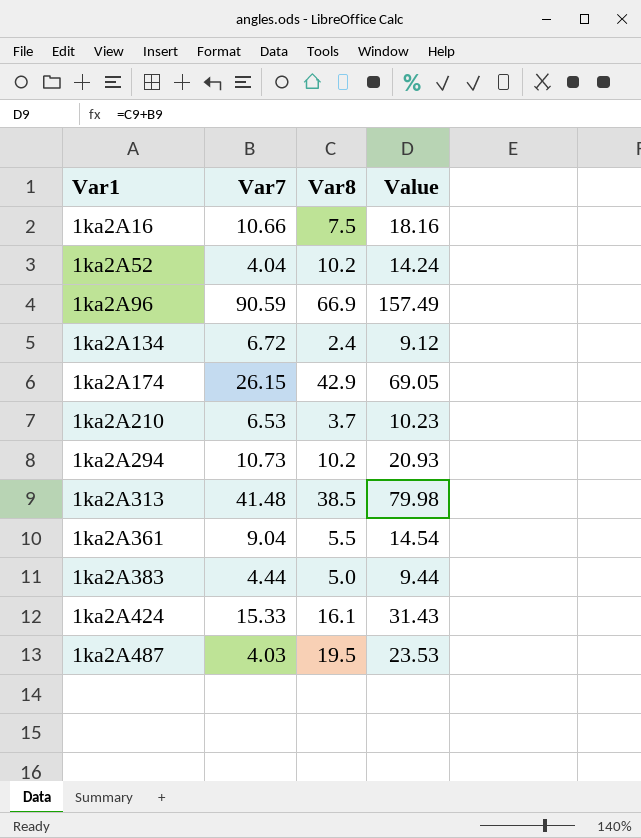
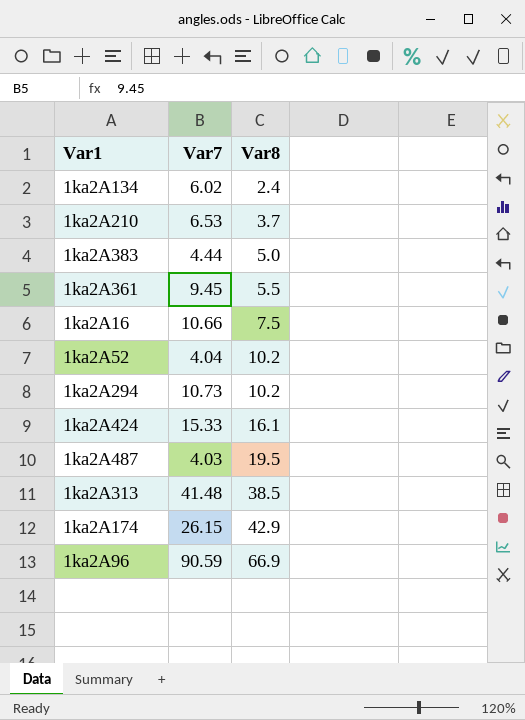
row order: Var1 ascending -> Var8 ascending
column Value | formula: [Var7] + [Var8] -> none
1ka2A134 | Var7: 6.72 -> 6.02
1ka2A361 | Var7: 9.04 -> 9.45

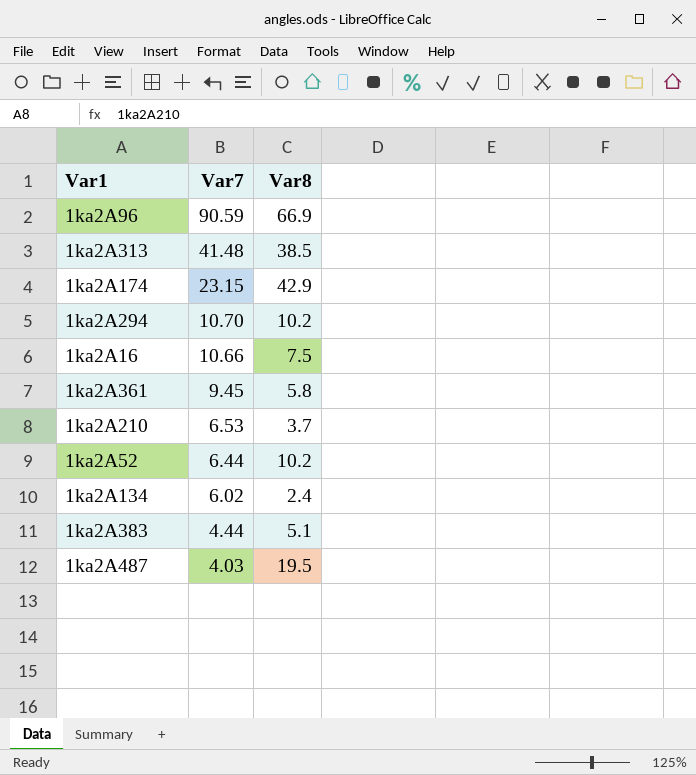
row order: Var8 ascending -> Var7 descending
row 1ka2A424: 15.33 | 16.1 -> none
1ka2A174 | Var7: 26.15 -> 23.15
1ka2A294 | Var7: 10.73 -> 10.70
1ka2A361 | Var8: 5.5 -> 5.8
1ka2A52 | Var7: 4.04 -> 6.44
1ka2A383 | Var8: 5.0 -> 5.1

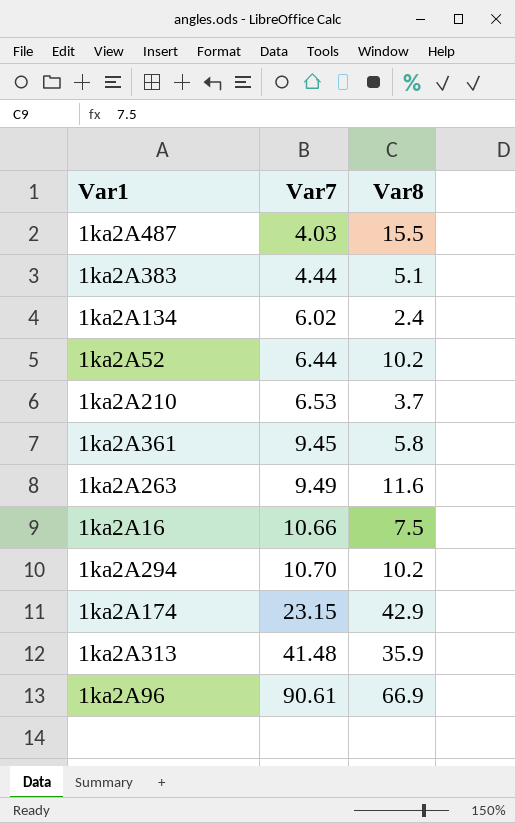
row order: Var7 descending -> Var7 ascending
1ka2A487 | Var8: 19.5 -> 15.5
row 1ka2A263: none -> 9.49 | 11.6
1ka2A313 | Var8: 38.5 -> 35.9
1ka2A96 | Var7: 90.59 -> 90.61

